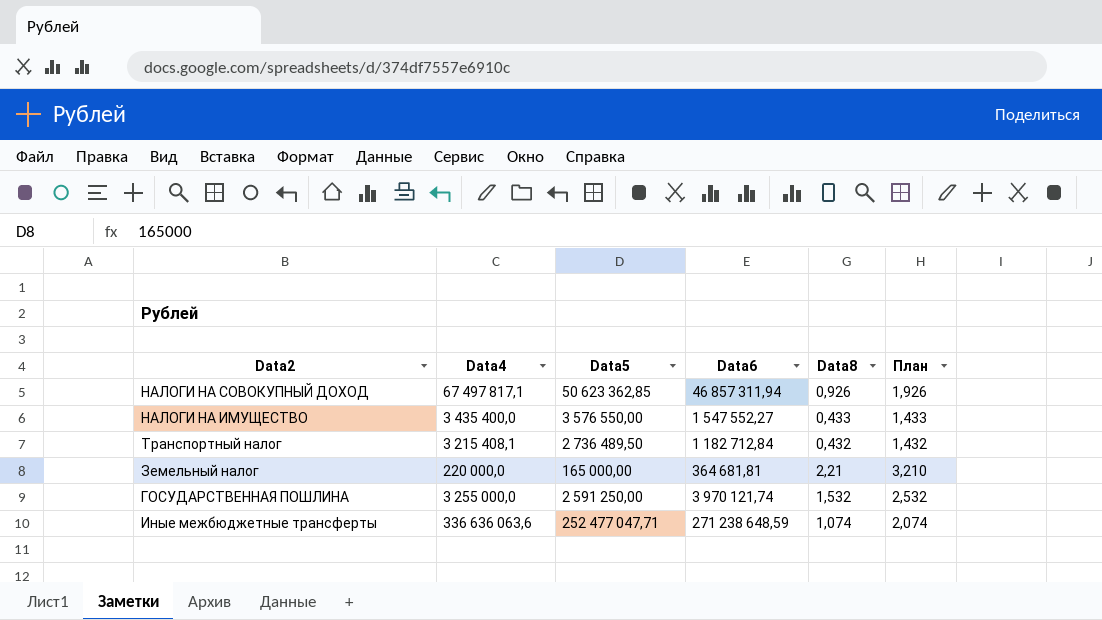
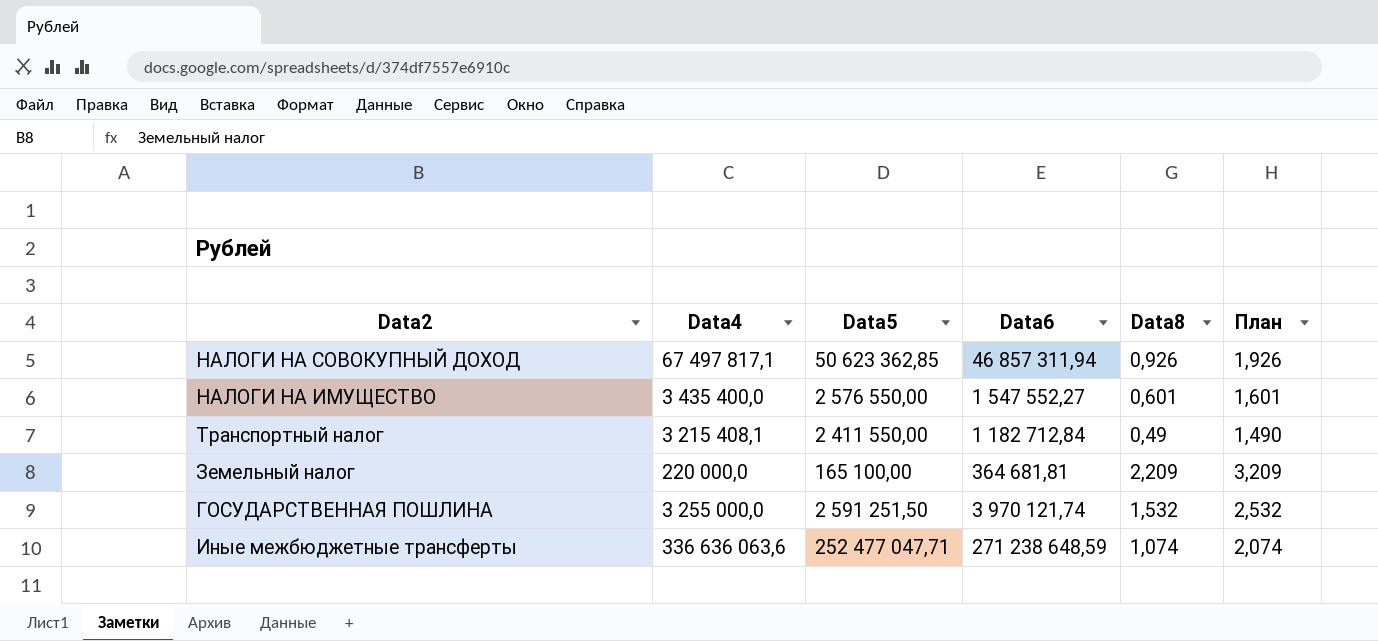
НАЛОГИ НА ИМУЩЕСТВО | Data5: 3 576 550,00 -> 2 576 550,00
НАЛОГИ НА ИМУЩЕСТВО | Data8: 0,433 -> 0,601
НАЛОГИ НА ИМУЩЕСТВО | План: 1,433 -> 1,601
Транспортный налог | Data5: 2 736 489,50 -> 2 411 550,00
Транспортный налог | Data8: 0,432 -> 0,49
Транспортный налог | План: 1,432 -> 1,490
Земельный налог | Data5: 165 000,00 -> 165 100,00
Земельный налог | Data8: 2,21 -> 2,209
Земельный налог | План: 3,210 -> 3,209
ГОСУДАРСТВЕННАЯ ПОШЛИНА | Data5: 2 591 250,00 -> 2 591 251,50

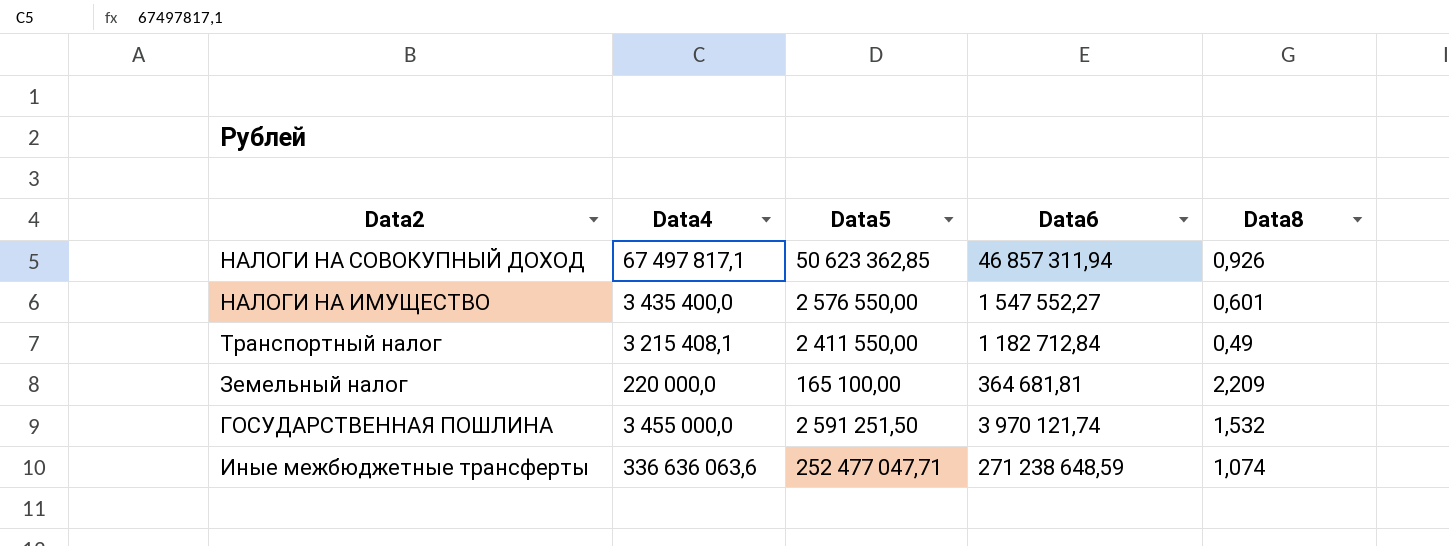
column План | formula: [Data8] + 1 -> none
ГОСУДАРСТВЕННАЯ ПОШЛИНА | Data4: 3 255 000,0 -> 3 455 000,0

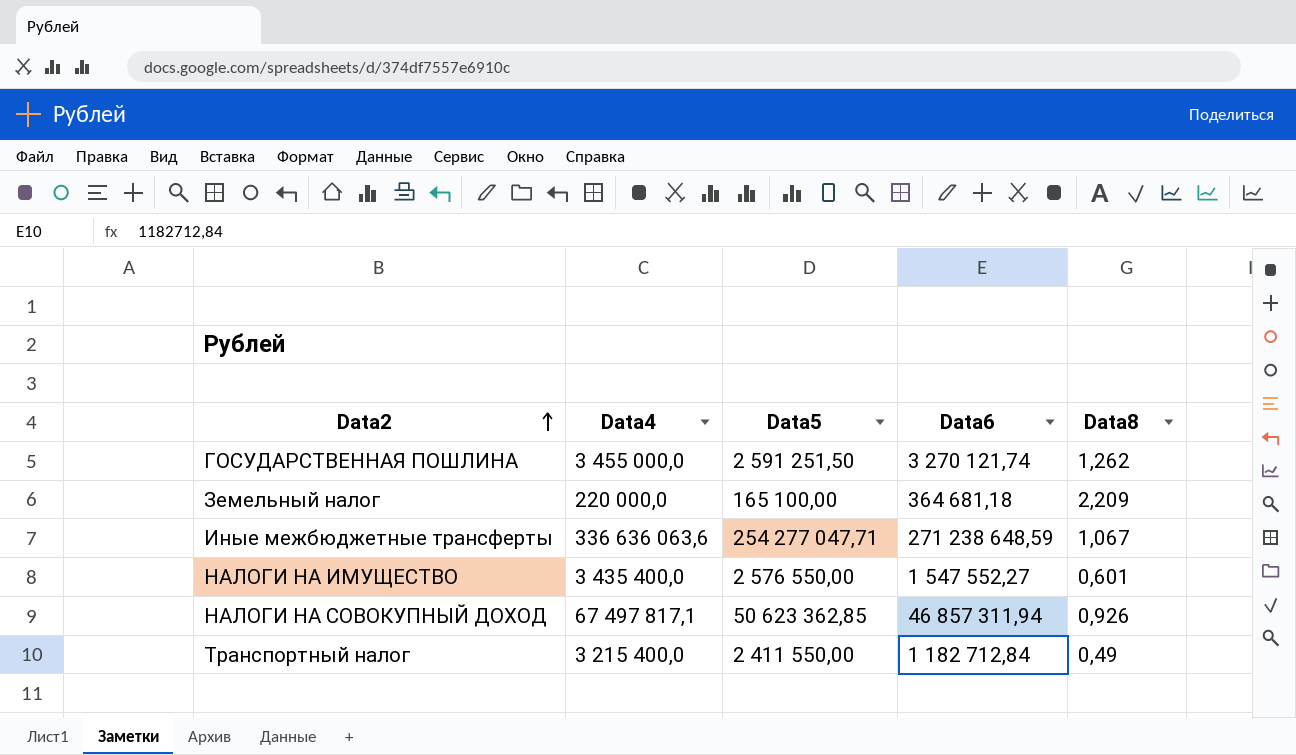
row order: none -> Data2 ascending
ГОСУДАРСТВЕННАЯ ПОШЛИНА | Data6: 3 970 121,74 -> 3 270 121,74
ГОСУДАРСТВЕННАЯ ПОШЛИНА | Data8: 1,532 -> 1,262
Земельный налог | Data6: 364 681,81 -> 364 681,18
Иные межбюджетные трансферты | Data5: 252 477 047,71 -> 254 277 047,71
Иные межбюджетные трансферты | Data8: 1,074 -> 1,067
Транспортный налог | Data4: 3 215 408,1 -> 3 215 400,0

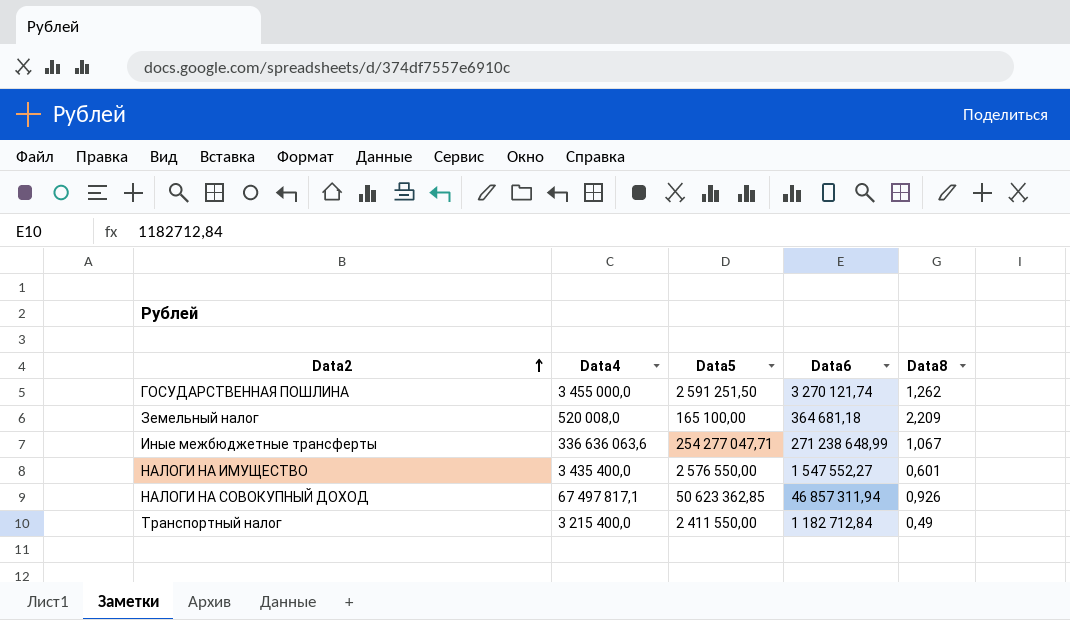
Земельный налог | Data4: 220 000,0 -> 520 008,0
Иные межбюджетные трансферты | Data6: 271 238 648,59 -> 271 238 648,99

